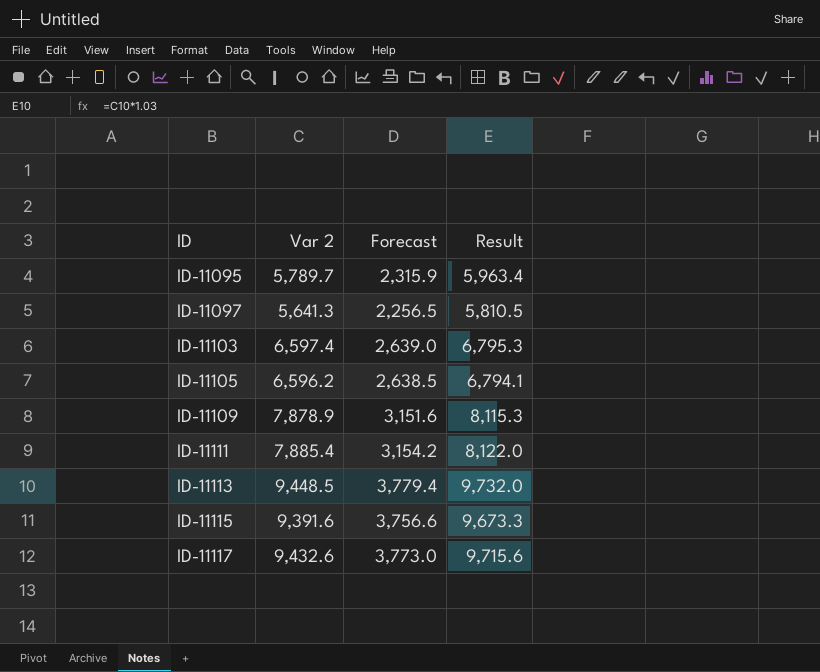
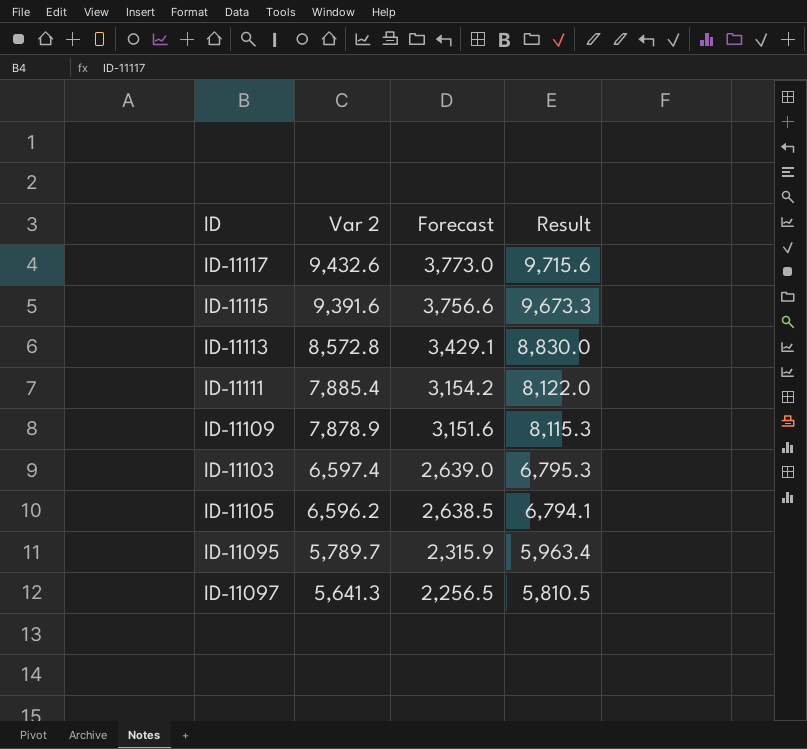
row order: ID ascending -> Var 2 descending
ID-11113 | Var 2: 9,448.5 -> 8,572.8
ID-11113 | Forecast: 3,779.4 -> 3,429.1
ID-11113 | Result: 9,732.0 -> 8,830.0

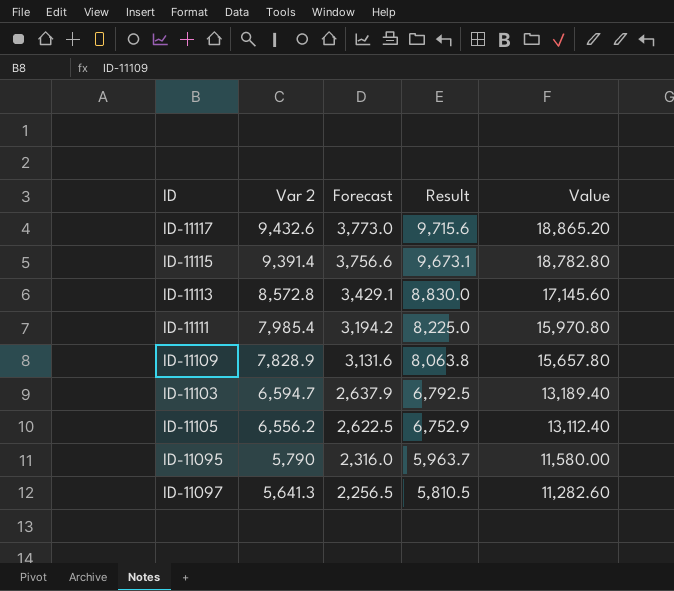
column Value | formula: none -> [Var 2] * 2
ID-11115 | Var 2: 9,391.6 -> 9,391.4
ID-11115 | Result: 9,673.3 -> 9,673.1
ID-11111 | Var 2: 7,885.4 -> 7,985.4
ID-11111 | Forecast: 3,154.2 -> 3,194.2
ID-11111 | Result: 8,122.0 -> 8,225.0
ID-11109 | Var 2: 7,878.9 -> 7,828.9
ID-11109 | Forecast: 3,151.6 -> 3,131.6
ID-11109 | Result: 8,115.3 -> 8,063.8
ID-11103 | Var 2: 6,597.4 -> 6,594.7
ID-11103 | Forecast: 2,639.0 -> 2,637.9
ID-11103 | Result: 6,795.3 -> 6,792.5
ID-11105 | Var 2: 6,596.2 -> 6,556.2
ID-11105 | Forecast: 2,638.5 -> 2,622.5
ID-11105 | Result: 6,794.1 -> 6,752.9
ID-11095 | Var 2: 5,789.7 -> 5,790
ID-11095 | Forecast: 2,315.9 -> 2,316.0
ID-11095 | Result: 5,963.4 -> 5,963.7

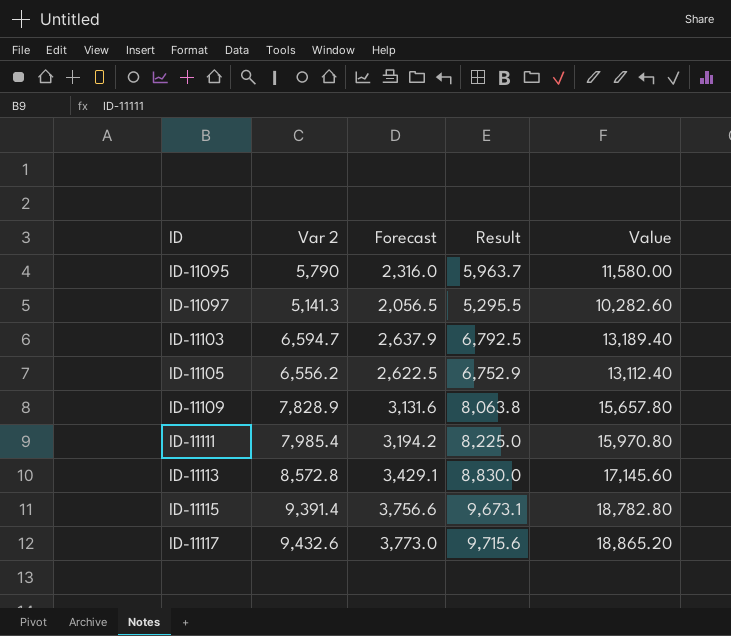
row order: Var 2 descending -> ID ascending
ID-11097 | Var 2: 5,641.3 -> 5,141.3
ID-11097 | Forecast: 2,256.5 -> 2,056.5
ID-11097 | Result: 5,810.5 -> 5,295.5
ID-11097 | Value: 11,282.60 -> 10,282.60

